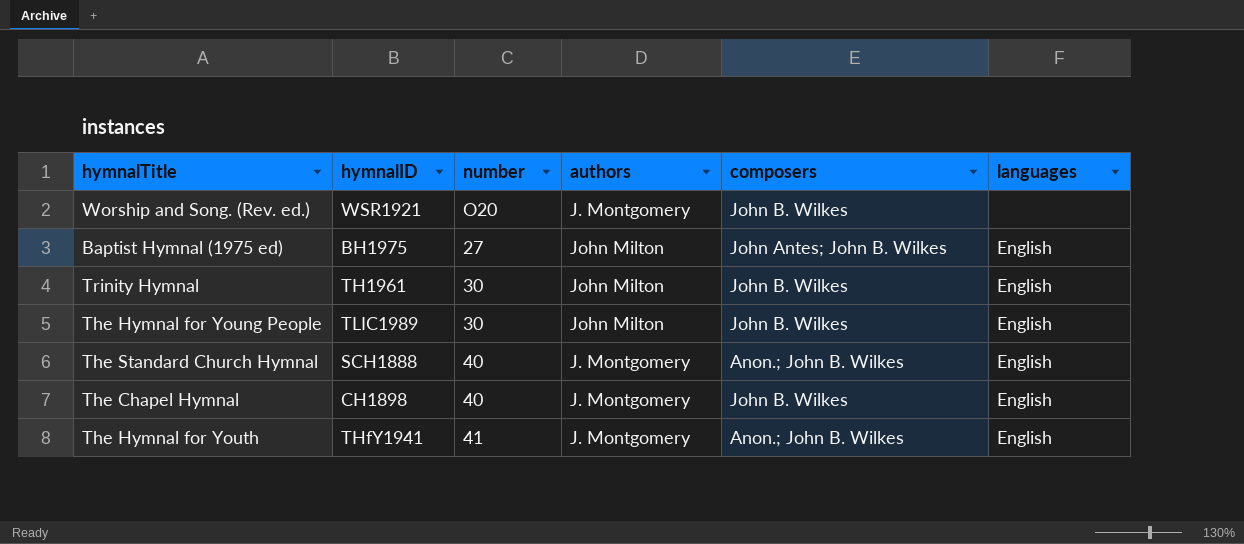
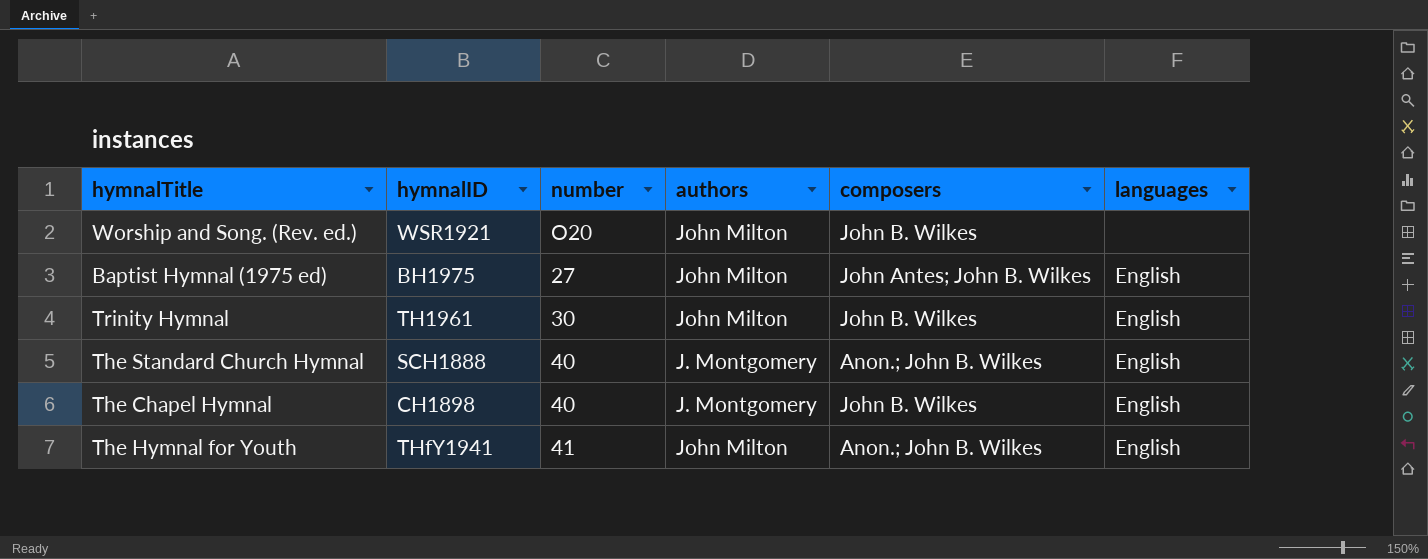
row The Hymnal for Young People: TLIC1989 | 30 | John Milton | John B. Wilkes | English -> none
Worship and Song. (Rev. ed.) | authors: J. Montgomery -> John Milton
The Hymnal for Youth | authors: J. Montgomery -> John Milton

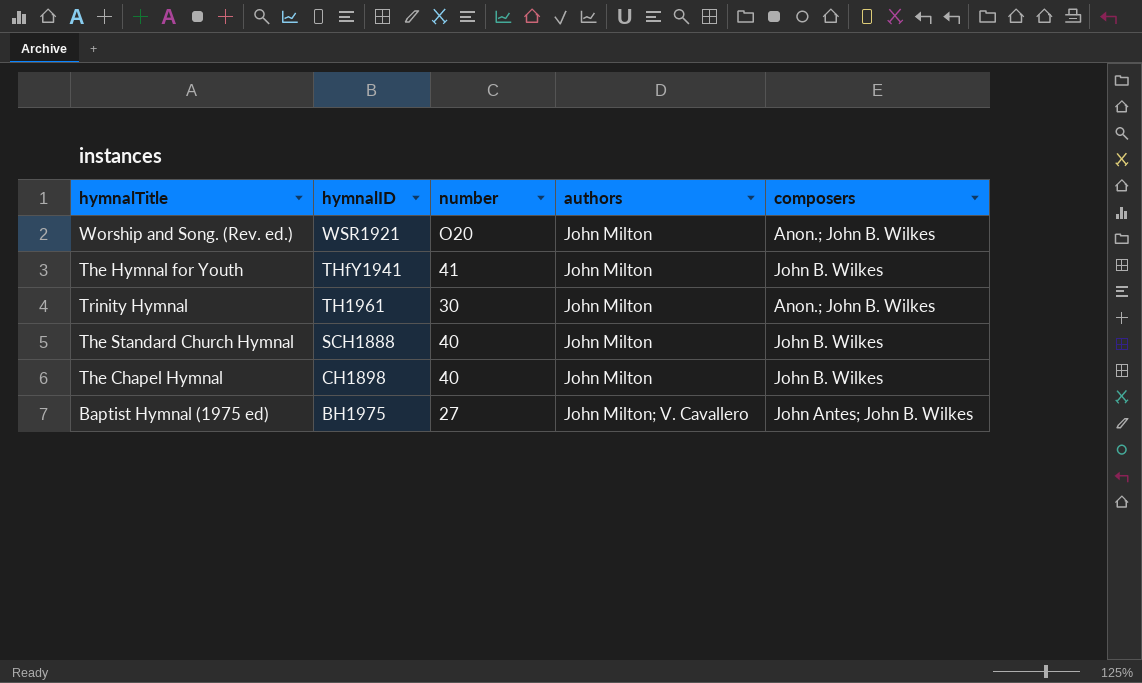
row order: none -> hymnalID descending
column languages | position: 6 -> none
Worship and Song. (Rev. ed.) | composers: John B. Wilkes -> Anon.; John B. Wilkes
The Hymnal for Youth | composers: Anon.; John B. Wilkes -> John B. Wilkes
Trinity Hymnal | composers: John B. Wilkes -> Anon.; John B. Wilkes
The Standard Church Hymnal | authors: J. Montgomery -> John Milton
The Standard Church Hymnal | composers: Anon.; John B. Wilkes -> John B. Wilkes
The Chapel Hymnal | authors: J. Montgomery -> John Milton
Baptist Hymnal (1975 ed) | authors: John Milton -> John Milton; V. Cavallero

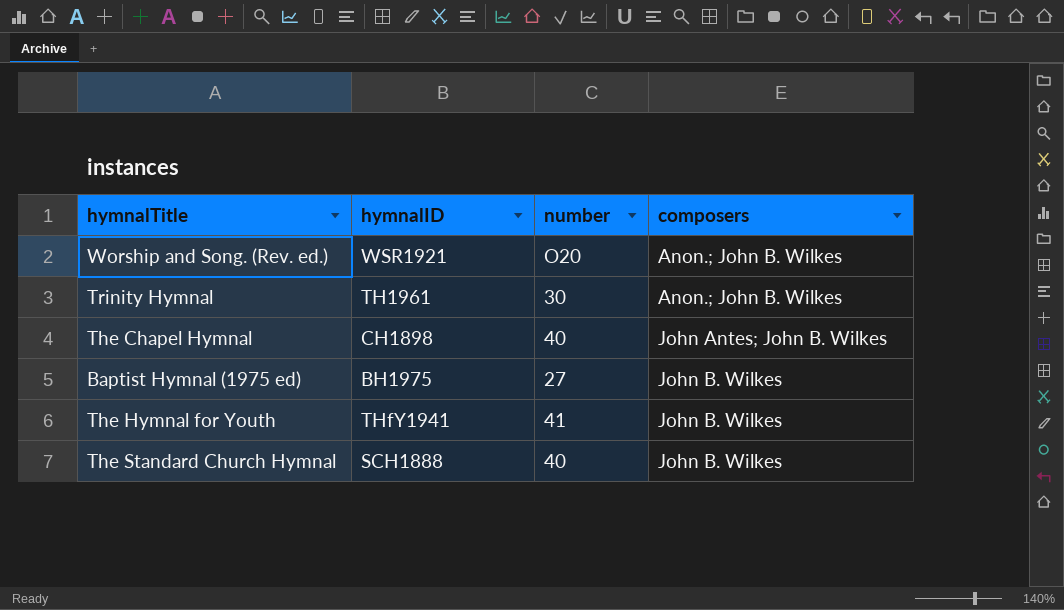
row order: hymnalID descending -> composers ascending
column authors | position: 4 -> none
The Chapel Hymnal | composers: John B. Wilkes -> John Antes; John B. Wilkes
Baptist Hymnal (1975 ed) | composers: John Antes; John B. Wilkes -> John B. Wilkes

